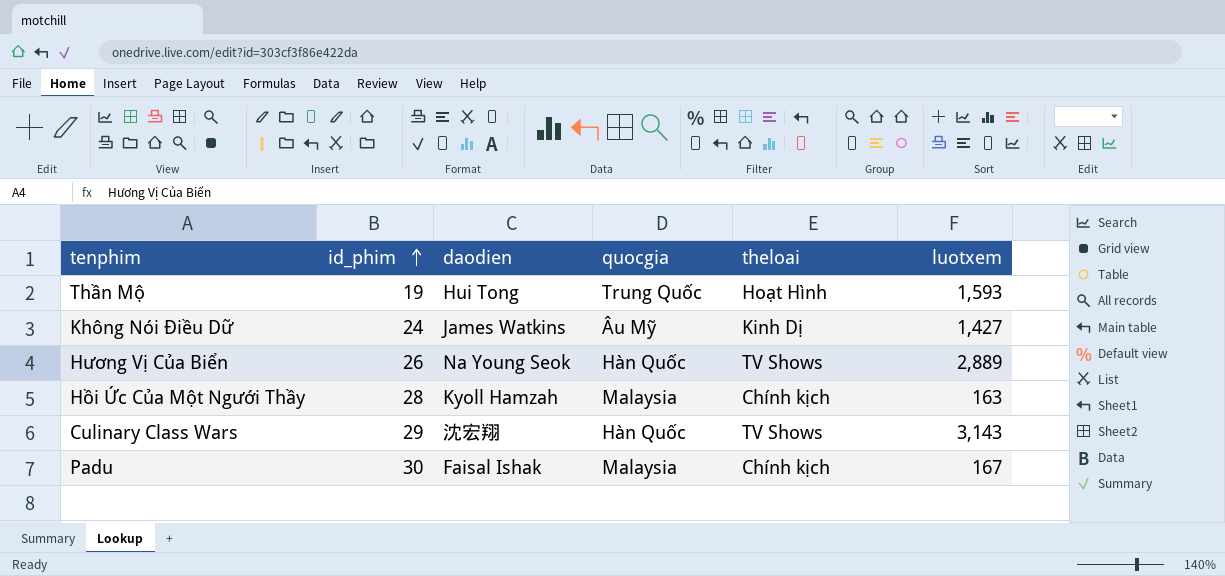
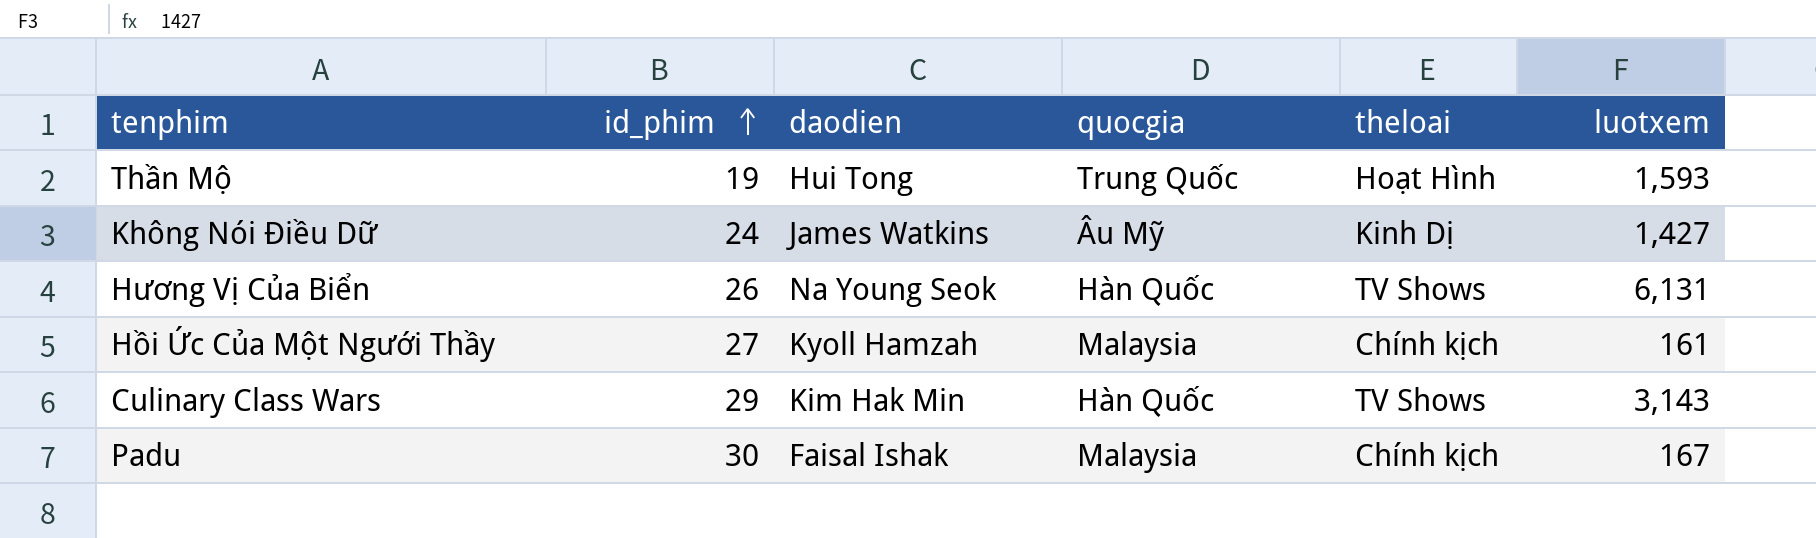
Hương Vị Của Biển | luotxem: 2,889 -> 6,131
Hồi Ức Của Một Người Thầy | id_phim: 28 -> 27
Hồi Ức Của Một Người Thầy | luotxem: 163 -> 161
Culinary Class Wars | daodien: 沈宏翔 -> Kim Hak Min

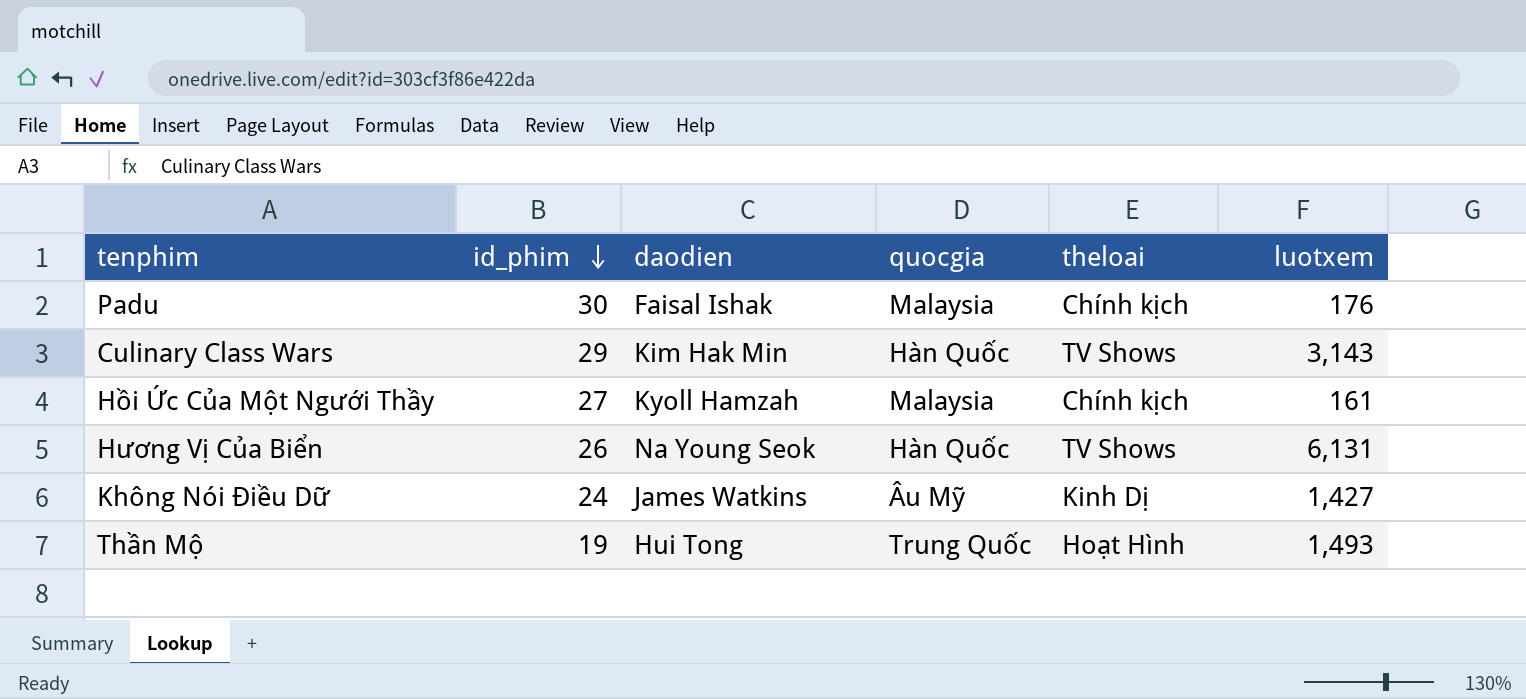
row order: id_phim ascending -> id_phim descending
Padu | luotxem: 167 -> 176
Thần Mộ | luotxem: 1,593 -> 1,493

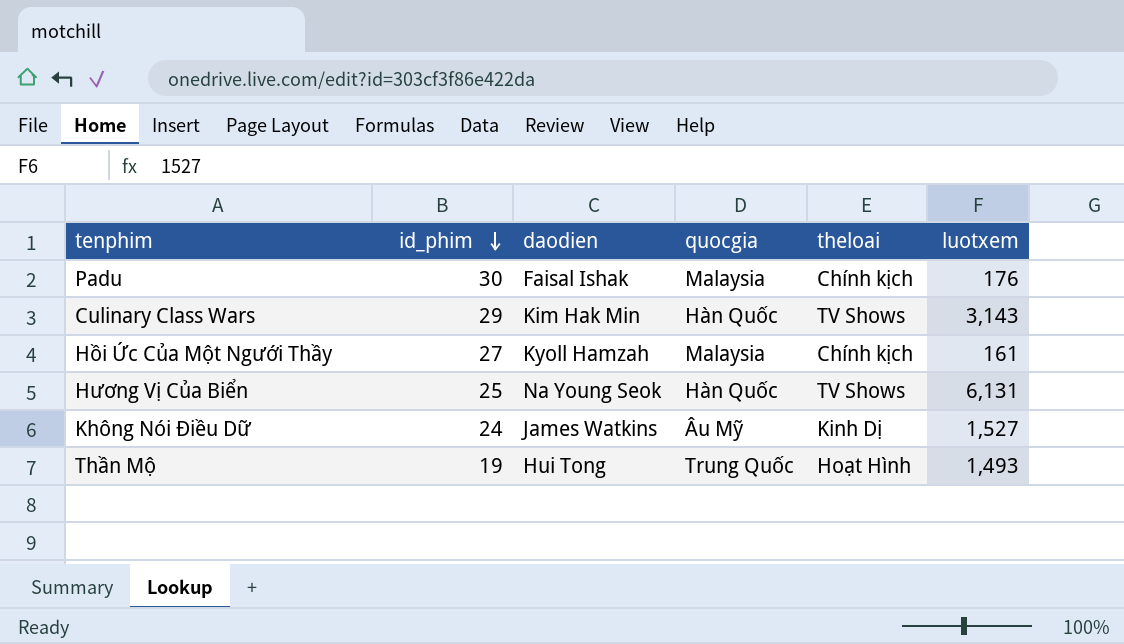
Hương Vị Của Biển | id_phim: 26 -> 25
Không Nói Điều Dữ | luotxem: 1,427 -> 1,527

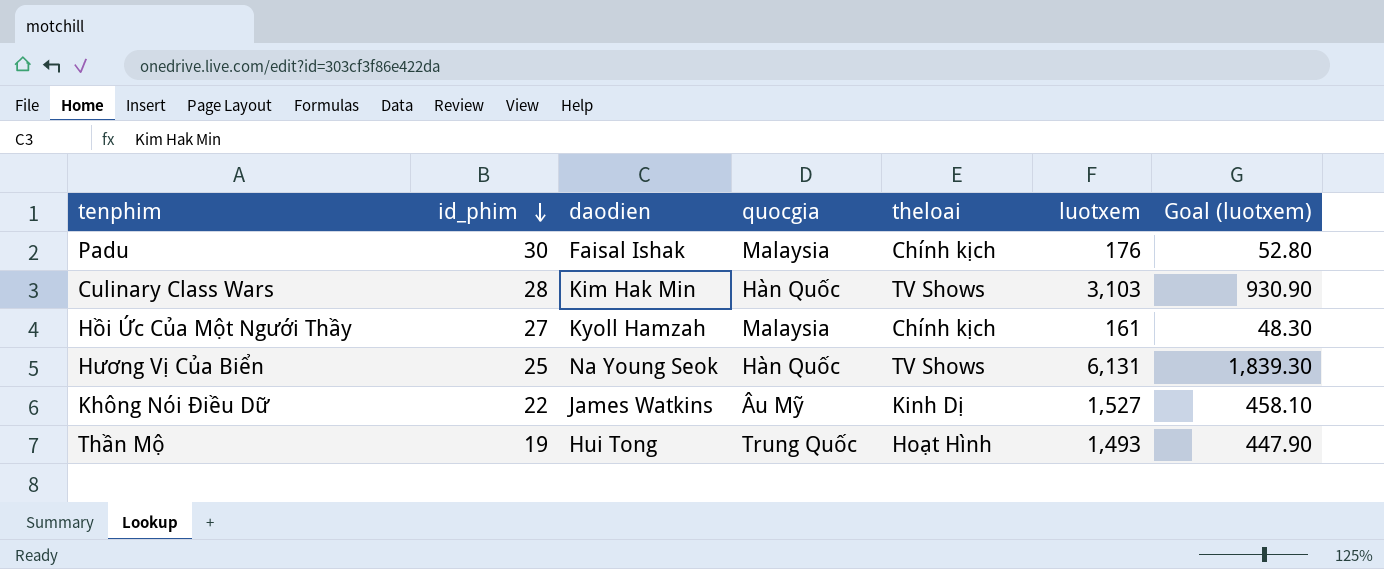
column Goal (luotxem) | formula: none -> [luotxem] * 0.3
Culinary Class Wars | id_phim: 29 -> 28
Culinary Class Wars | luotxem: 3,143 -> 3,103
Không Nói Điều Dữ | id_phim: 24 -> 22

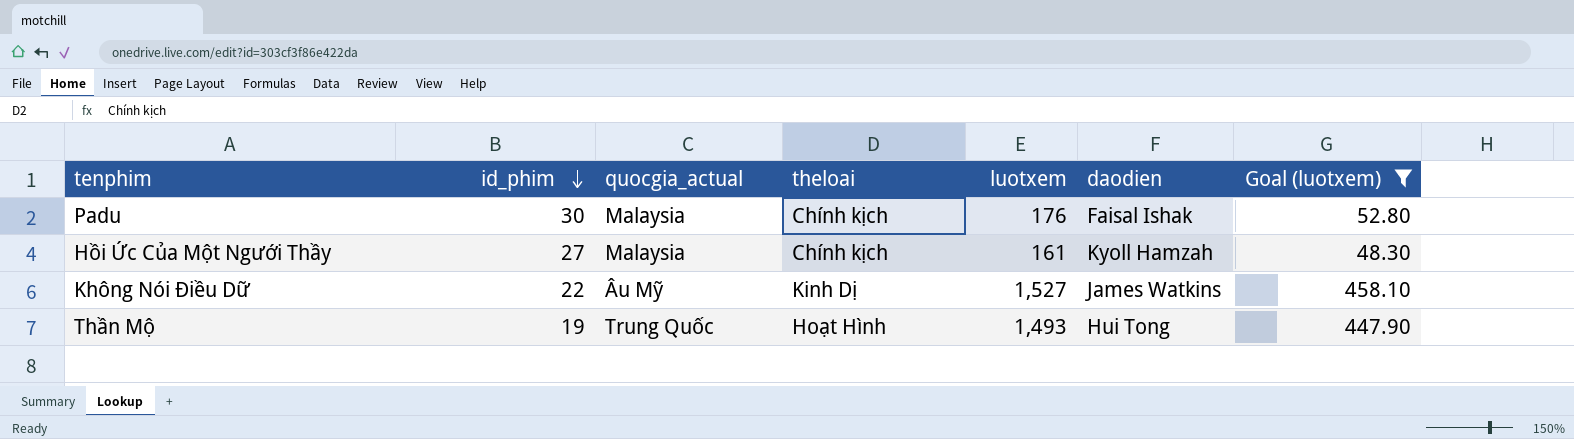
filter: none -> Goal (luotxem) <= 458.10
column name: quocgia -> quocgia_actual
column daodien | position: 3 -> 6

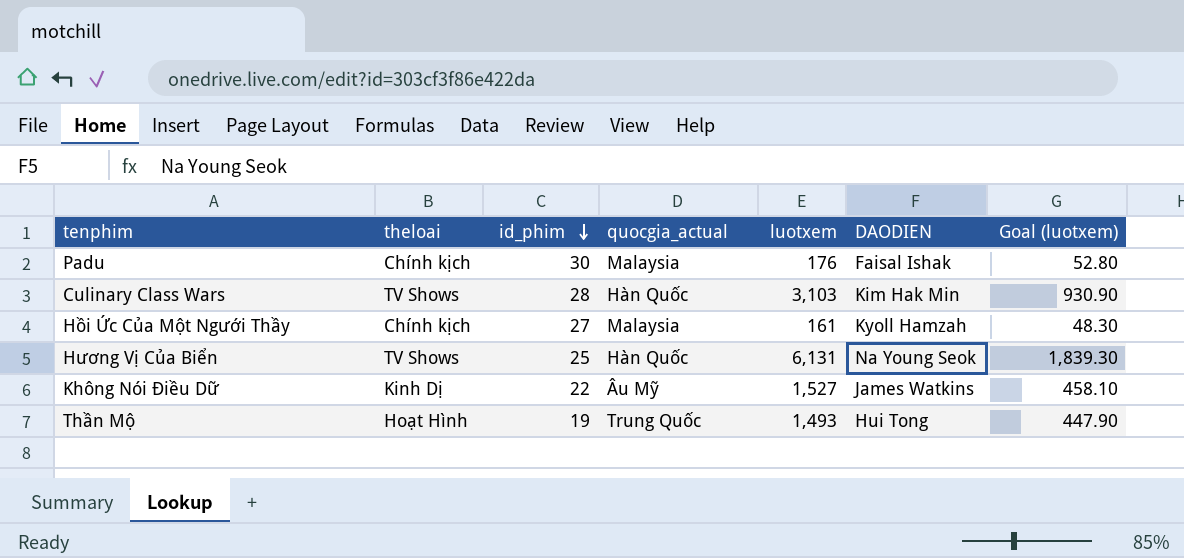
filter: Goal (luotxem) <= 458.10 -> none
column theloai | position: 4 -> 2
column name: daodien -> DAODIEN

